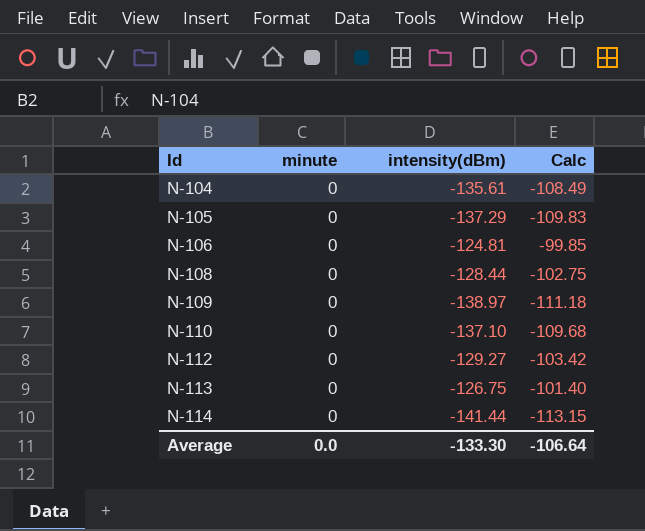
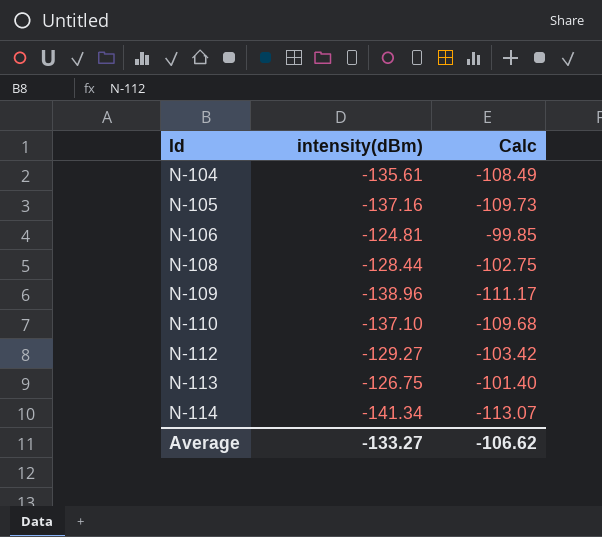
column minute | position: 2 -> none
N-105 | intensity(dBm): -137.29 -> -137.16
N-105 | Calc: -109.83 -> -109.73
N-109 | intensity(dBm): -138.97 -> -138.96
N-109 | Calc: -111.18 -> -111.17
N-114 | intensity(dBm): -141.44 -> -141.34
N-114 | Calc: -113.15 -> -113.07
Average | intensity(dBm): -133.30 -> -133.27
Average | Calc: -106.64 -> -106.62

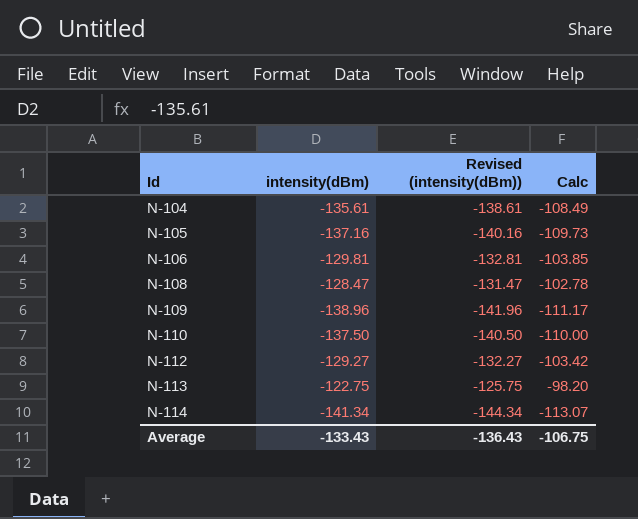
column Revised (intensity(dBm)) | formula: none -> [intensity(dBm)] - 3
N-106 | intensity(dBm): -124.81 -> -129.81
N-106 | Calc: -99.85 -> -103.85
N-108 | intensity(dBm): -128.44 -> -128.47
N-108 | Calc: -102.75 -> -102.78
N-110 | intensity(dBm): -137.10 -> -137.50
N-110 | Calc: -109.68 -> -110.00
N-113 | intensity(dBm): -126.75 -> -122.75
N-113 | Calc: -101.40 -> -98.20
Average | intensity(dBm): -133.27 -> -133.43
Average | Calc: -106.62 -> -106.75

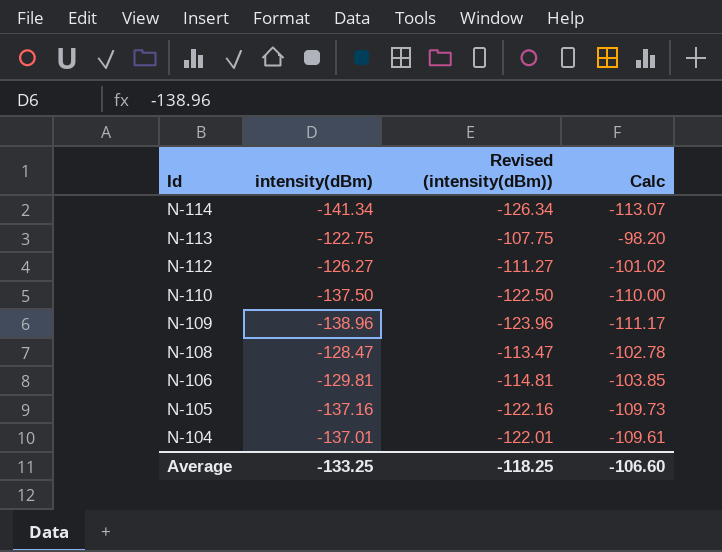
row order: Id ascending -> Id descending
column Revised (intensity(dBm)) | formula: [intensity(dBm)] - 3 -> [intensity(dBm)] + 15
N-112 | intensity(dBm): -129.27 -> -126.27
N-112 | Calc: -103.42 -> -101.02
N-104 | intensity(dBm): -135.61 -> -137.01
N-104 | Calc: -108.49 -> -109.61
Average | intensity(dBm): -133.43 -> -133.25
Average | Revised (intensity(dBm)): -136.43 -> -118.25
Average | Calc: -106.75 -> -106.60

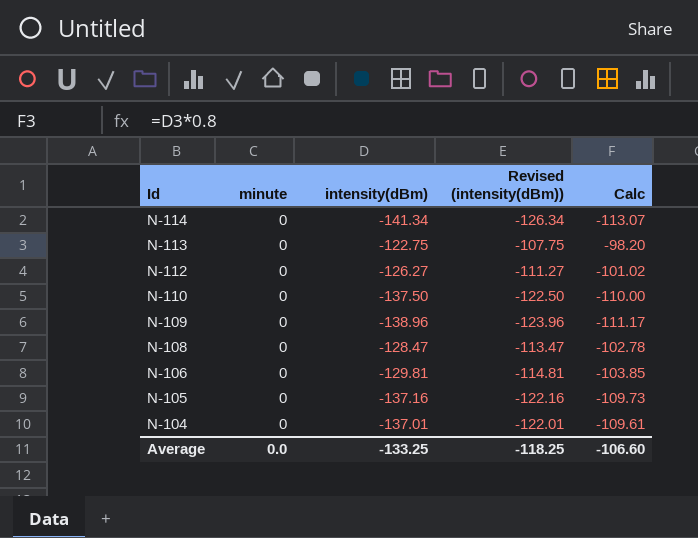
column minute | position: none -> 2

